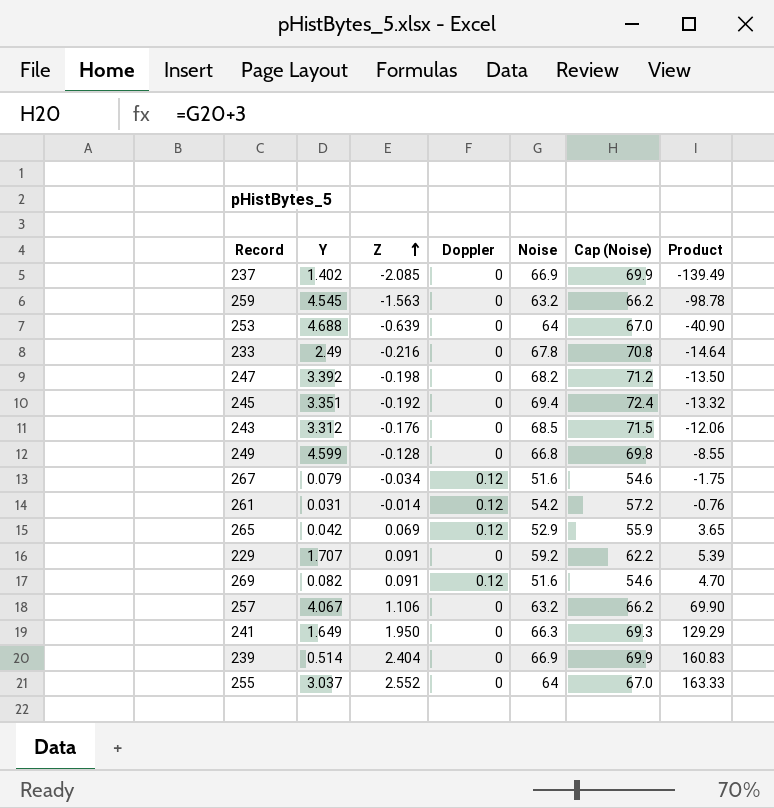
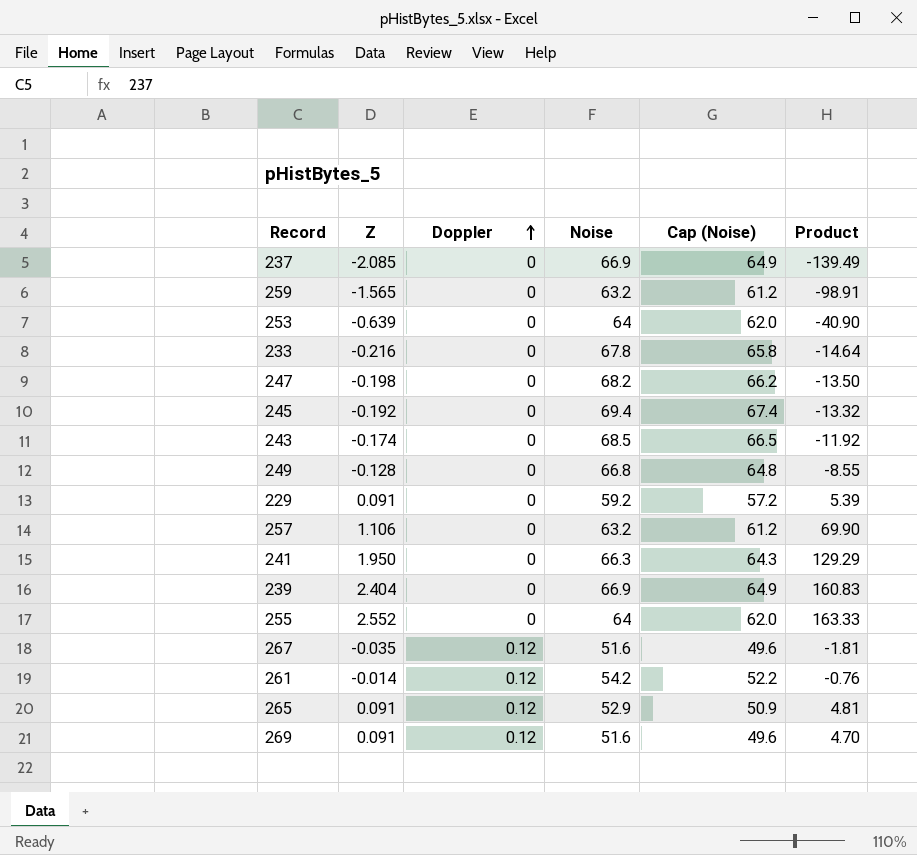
row order: Z ascending -> Doppler ascending
column Y | position: 2 -> none
column Cap (Noise) | formula: [Noise] + 3 -> [Noise] - 2
259 | Z: -1.563 -> -1.565
259 | Product: -98.78 -> -98.91
243 | Z: -0.176 -> -0.174
243 | Product: -12.06 -> -11.92
267 | Z: -0.034 -> -0.035
267 | Product: -1.75 -> -1.81
265 | Z: 0.069 -> 0.091
265 | Product: 3.65 -> 4.81

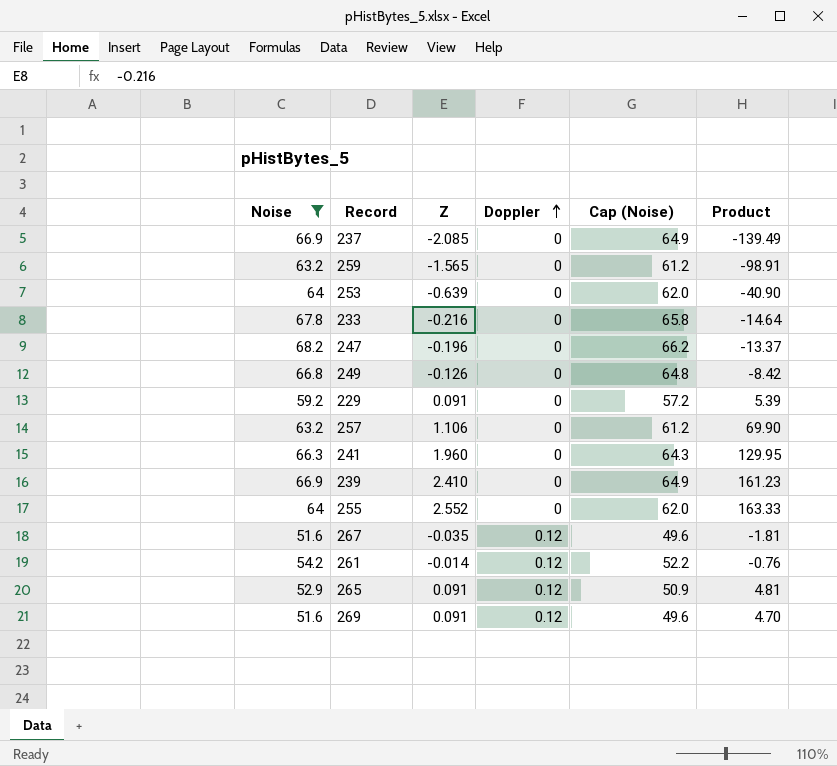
filter: none -> Noise <= 68.2
column Noise | position: 4 -> 1
247 | Z: -0.198 -> -0.196
247 | Product: -13.50 -> -13.37
249 | Z: -0.128 -> -0.126
249 | Product: -8.55 -> -8.42
241 | Z: 1.950 -> 1.960
241 | Product: 129.29 -> 129.95
239 | Z: 2.404 -> 2.410
239 | Product: 160.83 -> 161.23

